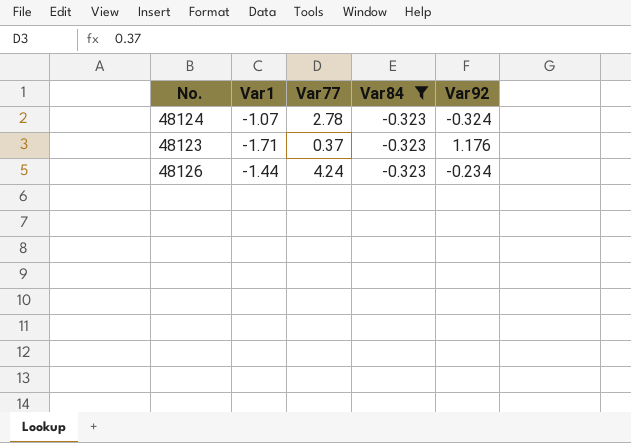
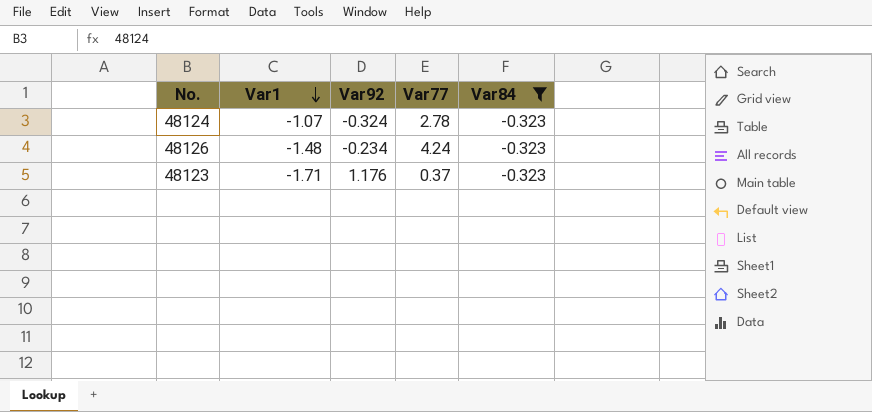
row order: none -> Var1 descending
column Var92 | position: 5 -> 3
48126 | Var1: -1.44 -> -1.48

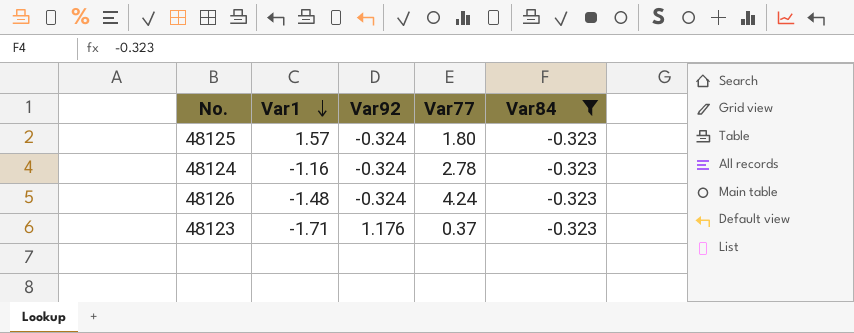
row 48125: none -> 1.57 | -0.324 | 1.80 | -0.323
48124 | Var1: -1.07 -> -1.16
48126 | Var92: -0.234 -> -0.324

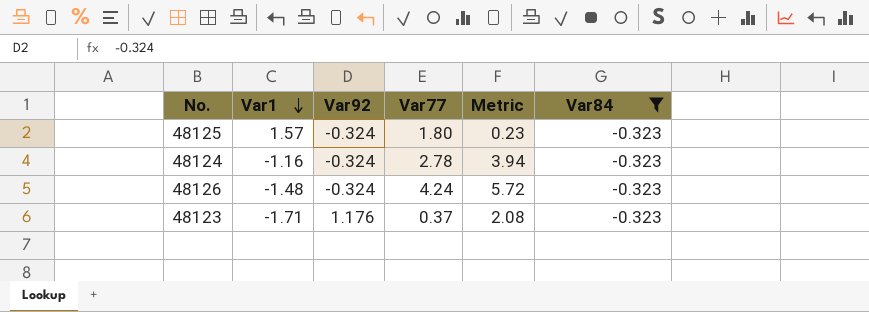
column Metric | formula: none -> [Var77] - [Var1]

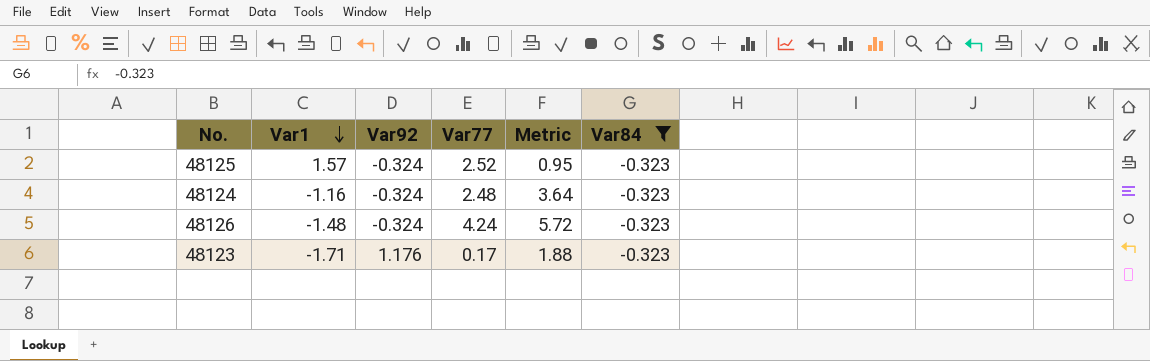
48125 | Var77: 1.80 -> 2.52
48125 | Metric: 0.23 -> 0.95
48124 | Var77: 2.78 -> 2.48
48124 | Metric: 3.94 -> 3.64
48123 | Var77: 0.37 -> 0.17
48123 | Metric: 2.08 -> 1.88

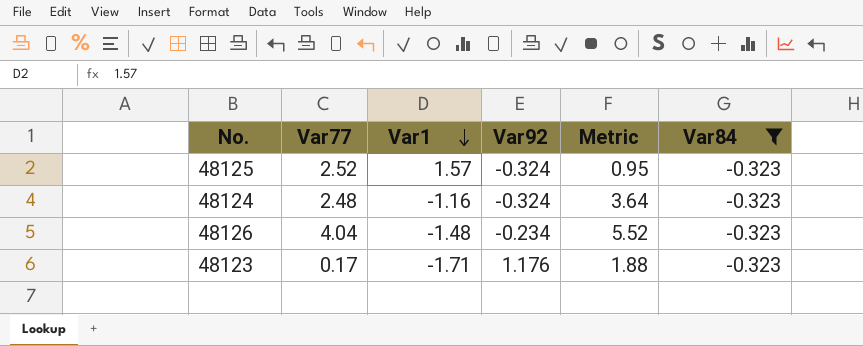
column Var77 | position: 4 -> 2
48126 | Var77: 4.24 -> 4.04
48126 | Var92: -0.324 -> -0.234
48126 | Metric: 5.72 -> 5.52

